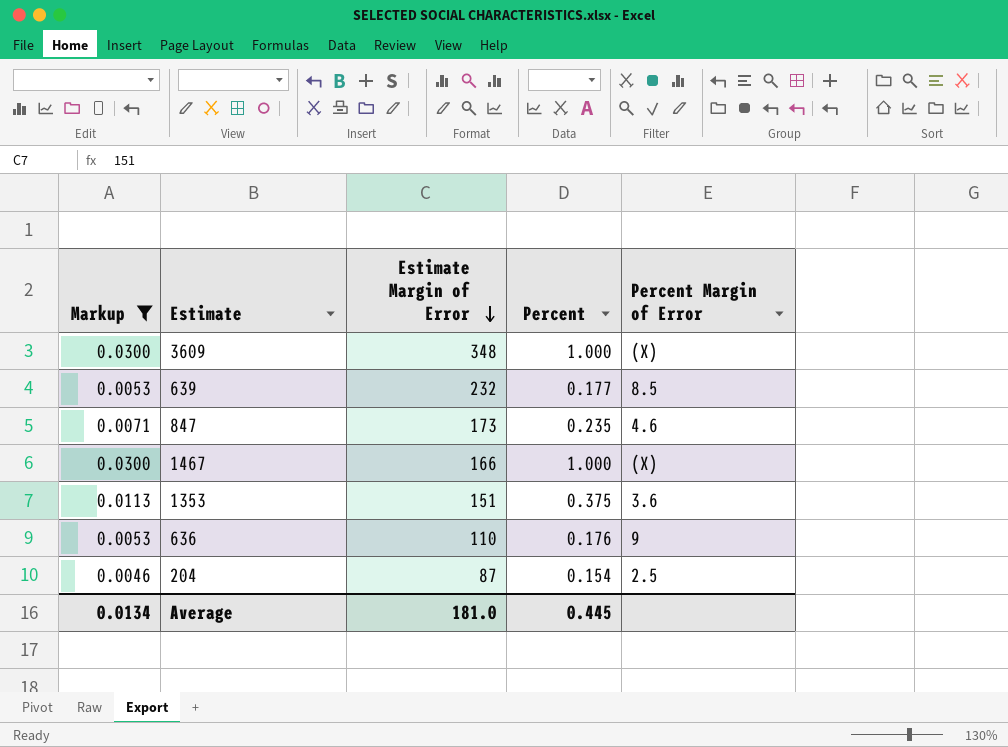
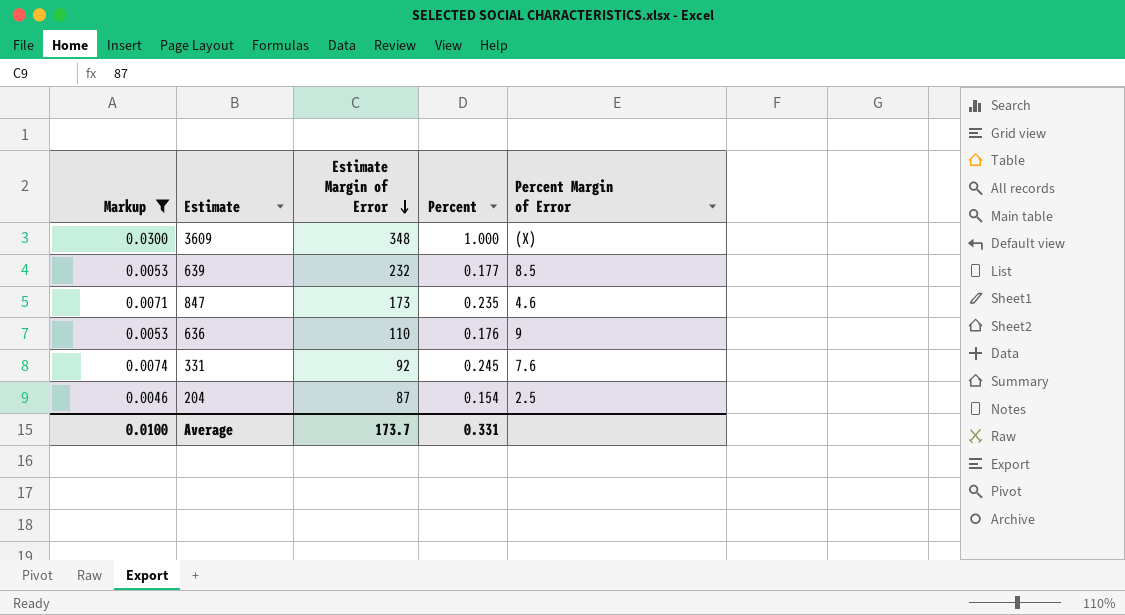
row 1467: 0.0300 | 166 | 1.000 | (X) -> none
row 1353: 0.0113 | 151 | 0.375 | 3.6 -> none
row 331: none -> 0.0074 | 92 | 0.245 | 7.6
Average | Markup: 0.0134 -> 0.0100
Average | Estimate Margin of Error: 181.0 -> 173.7
Average | Percent: 0.445 -> 0.331

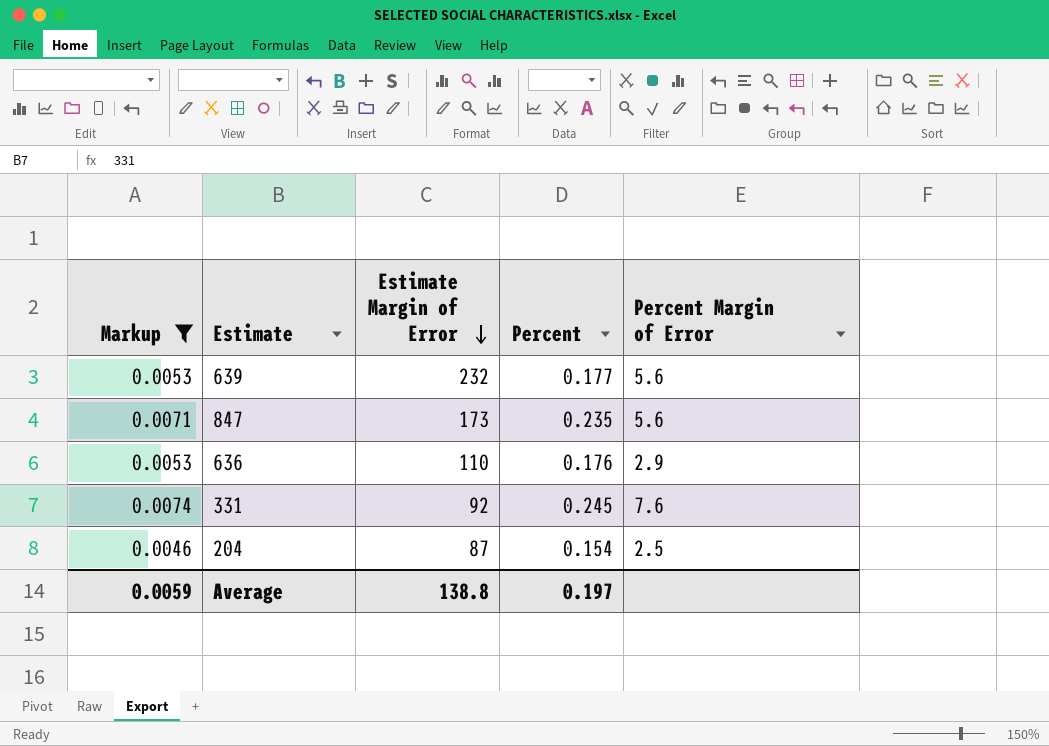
row 3609: 0.0300 | 348 | 1.000 | (X) -> none
639 | Percent Margin of Error: 8.5 -> 5.6
847 | Percent Margin of Error: 4.6 -> 5.6
636 | Percent Margin of Error: 9 -> 2.9
Average | Markup: 0.0100 -> 0.0059
Average | Estimate Margin of Error: 173.7 -> 138.8
Average | Percent: 0.331 -> 0.197

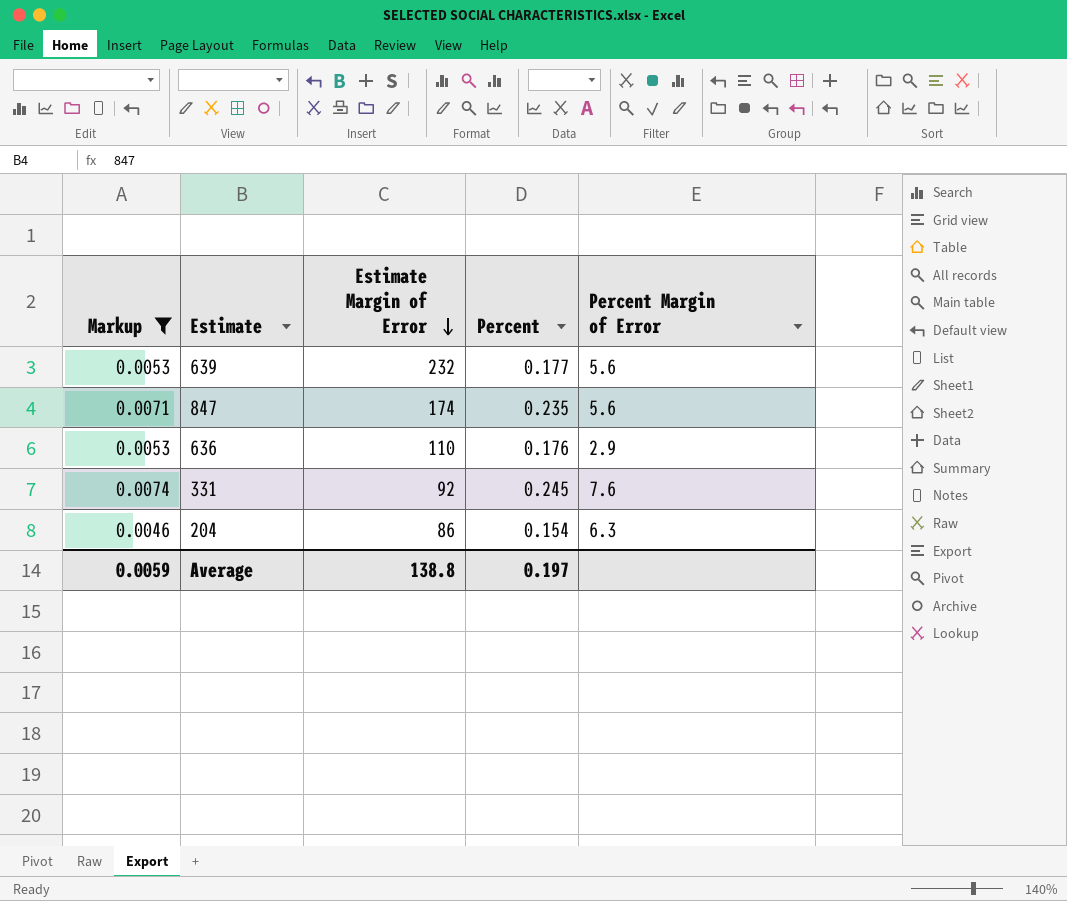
847 | Estimate Margin of Error: 173 -> 174
204 | Estimate Margin of Error: 87 -> 86
204 | Percent Margin of Error: 2.5 -> 6.3

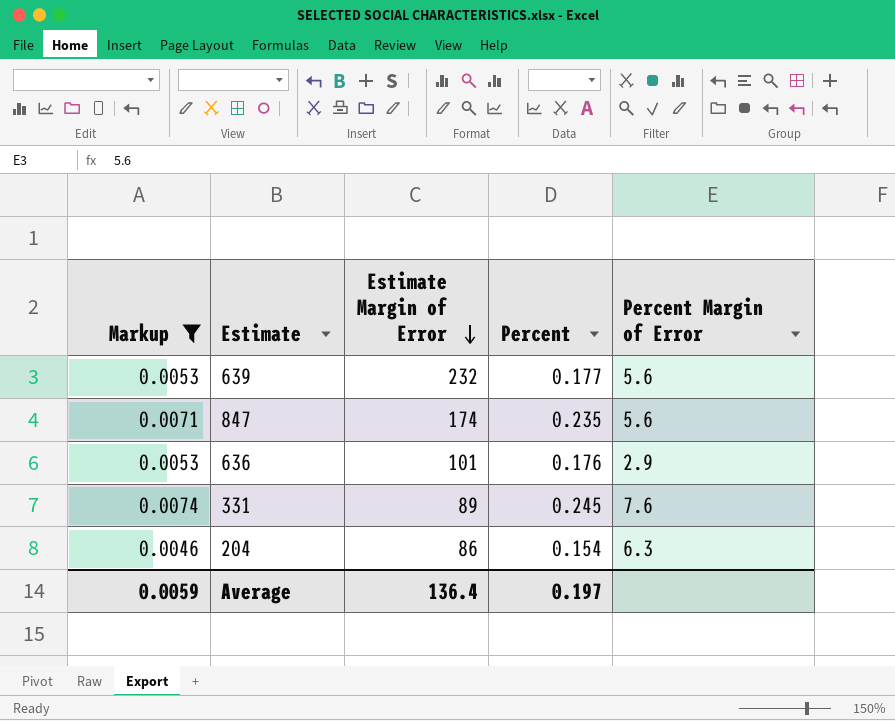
636 | Estimate Margin of Error: 110 -> 101
331 | Estimate Margin of Error: 92 -> 89
Average | Estimate Margin of Error: 138.8 -> 136.4

